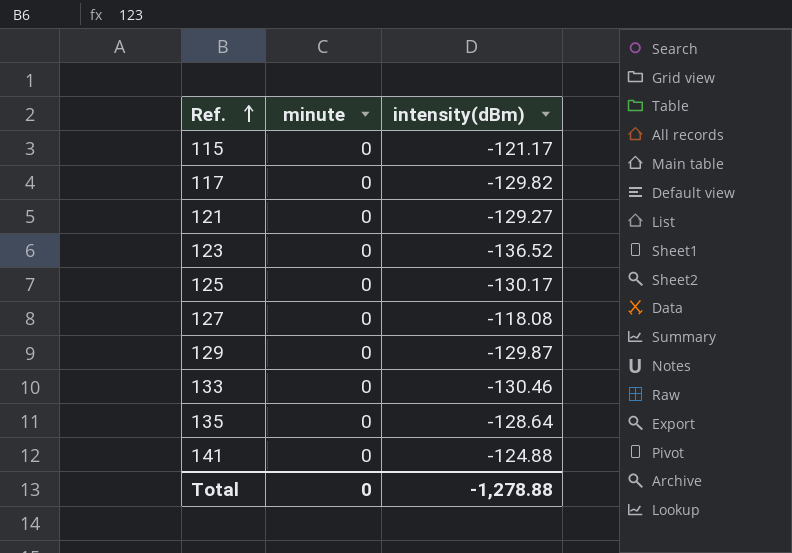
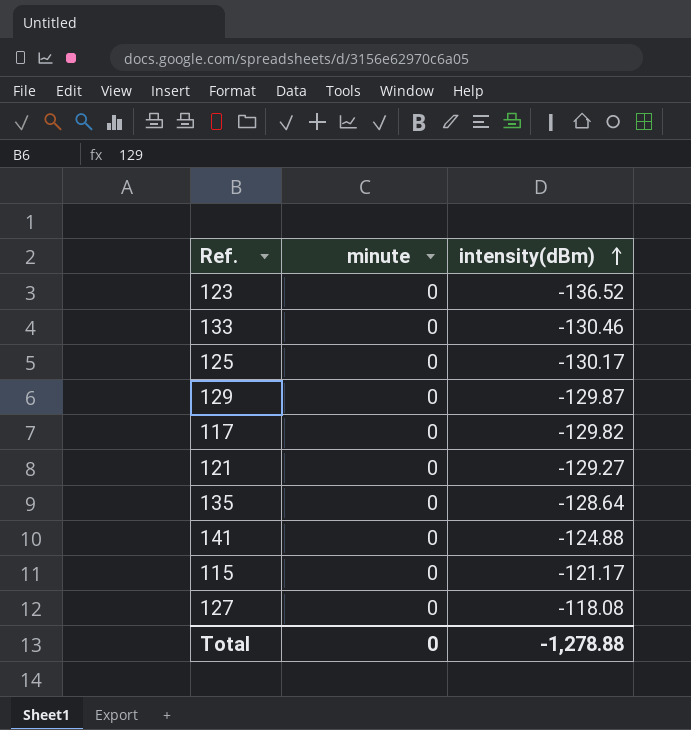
row order: Ref. ascending -> intensity(dBm) ascending

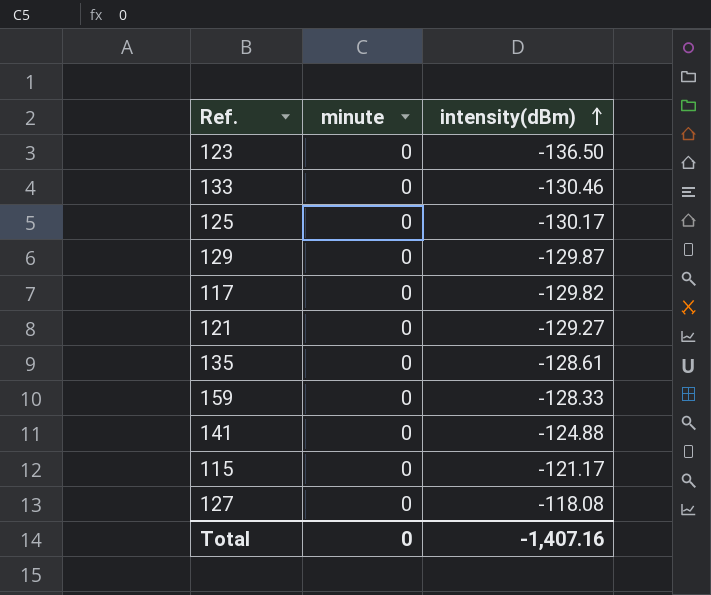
123 | intensity(dBm): -136.52 -> -136.50
135 | intensity(dBm): -128.64 -> -128.61
row 159: none -> 0 | -128.33
Total | intensity(dBm): -1,278.88 -> -1,407.16

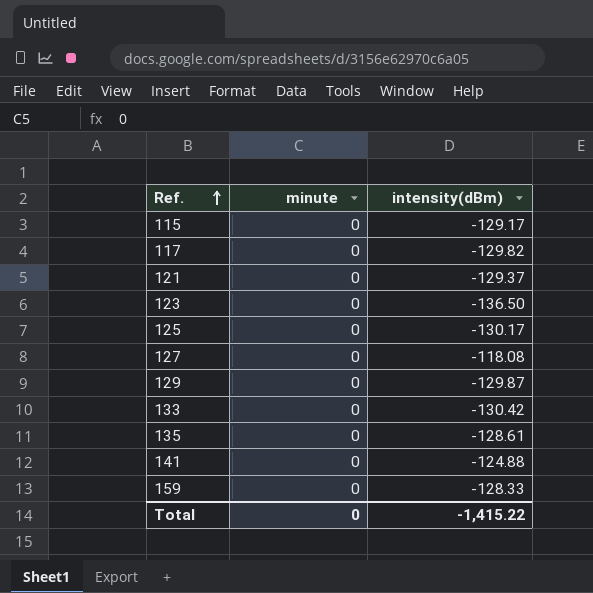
row order: intensity(dBm) ascending -> Ref. ascending
115 | intensity(dBm): -121.17 -> -129.17
121 | intensity(dBm): -129.27 -> -129.37
133 | intensity(dBm): -130.46 -> -130.42
Total | intensity(dBm): -1,407.16 -> -1,415.22

